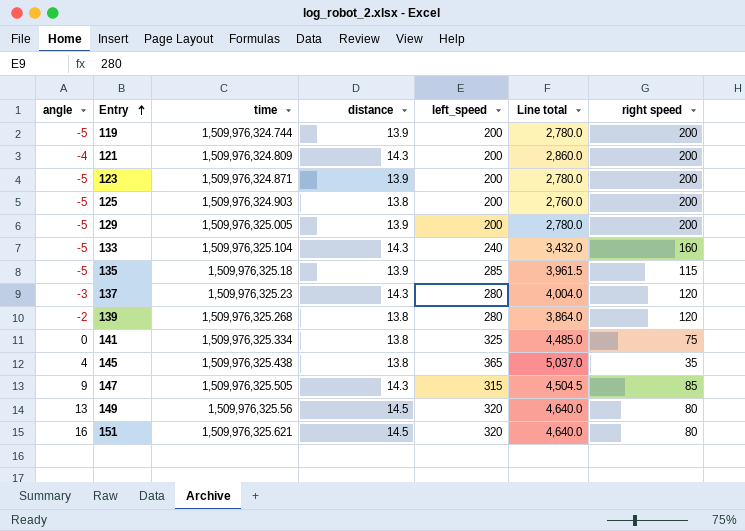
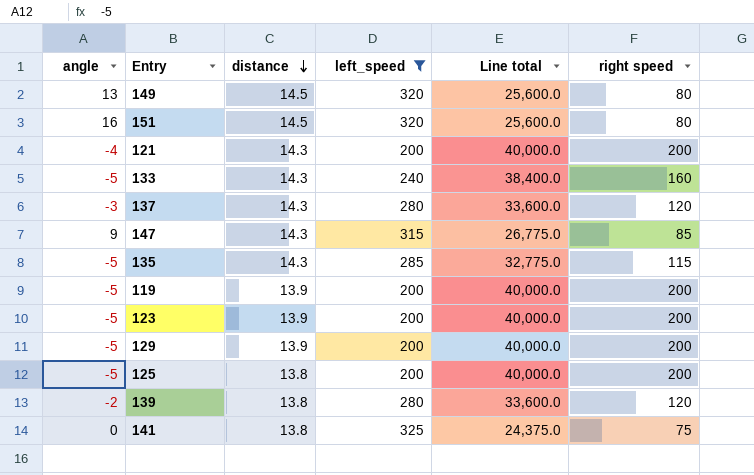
filter: none -> left_speed != 365
row order: Entry ascending -> distance descending
column time | position: 3 -> none
column Line total | formula: [distance] * [left_speed] -> [left_speed] * [right speed]
135 | distance: 13.9 -> 14.3

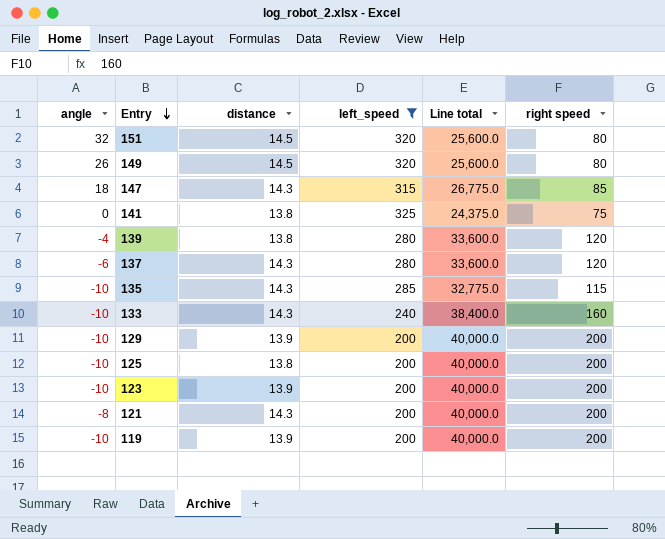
row order: distance descending -> Entry descending
151 | angle: 16 -> 32
149 | angle: 13 -> 26
147 | angle: 9 -> 18
139 | angle: -2 -> -4
137 | angle: -3 -> -6
135 | angle: -5 -> -10
133 | angle: -5 -> -10
129 | angle: -5 -> -10
125 | angle: -5 -> -10
123 | angle: -5 -> -10
121 | angle: -4 -> -8
119 | angle: -5 -> -10

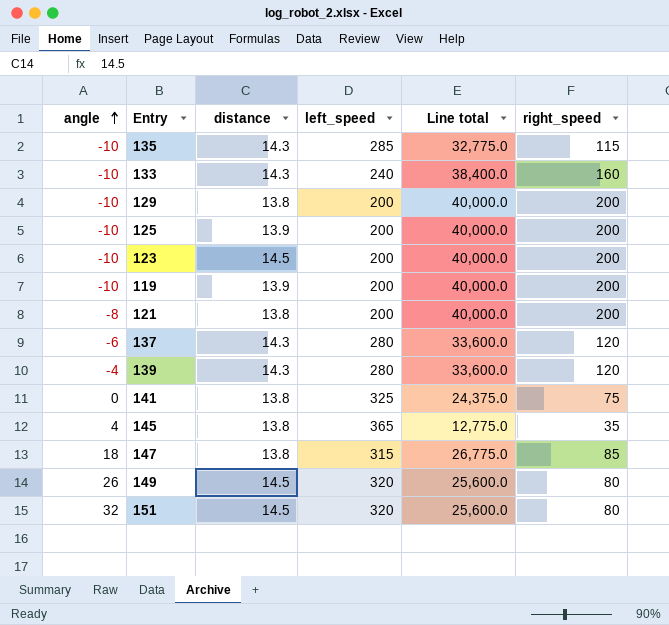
filter: left_speed != 365 -> none
row order: Entry descending -> angle ascending
column name: right speed -> right_speed
129 | distance: 13.9 -> 13.8
125 | distance: 13.8 -> 13.9
123 | distance: 13.9 -> 14.5
121 | distance: 14.3 -> 13.8
139 | distance: 13.8 -> 14.3
147 | distance: 14.3 -> 13.8

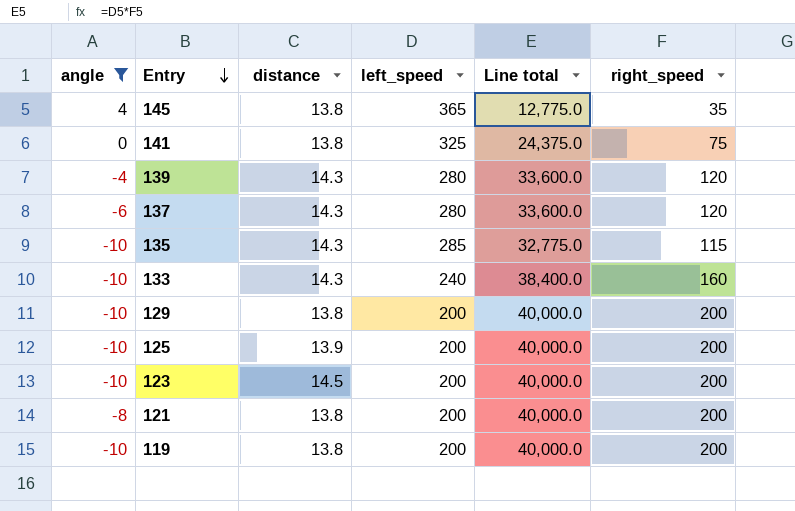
filter: none -> angle <= 4
row order: angle ascending -> Entry descending
119 | distance: 13.9 -> 13.8

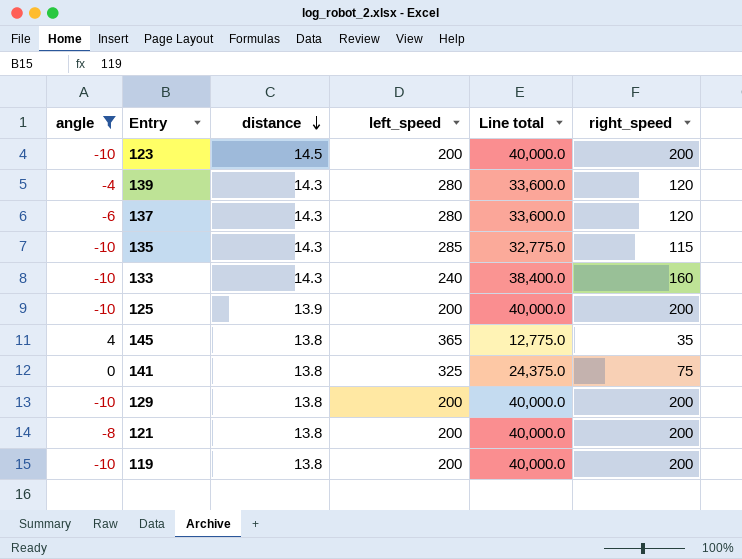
row order: Entry descending -> distance descending

